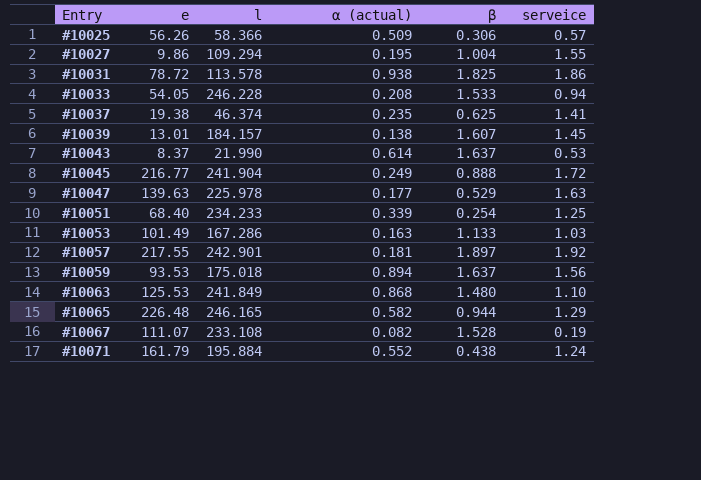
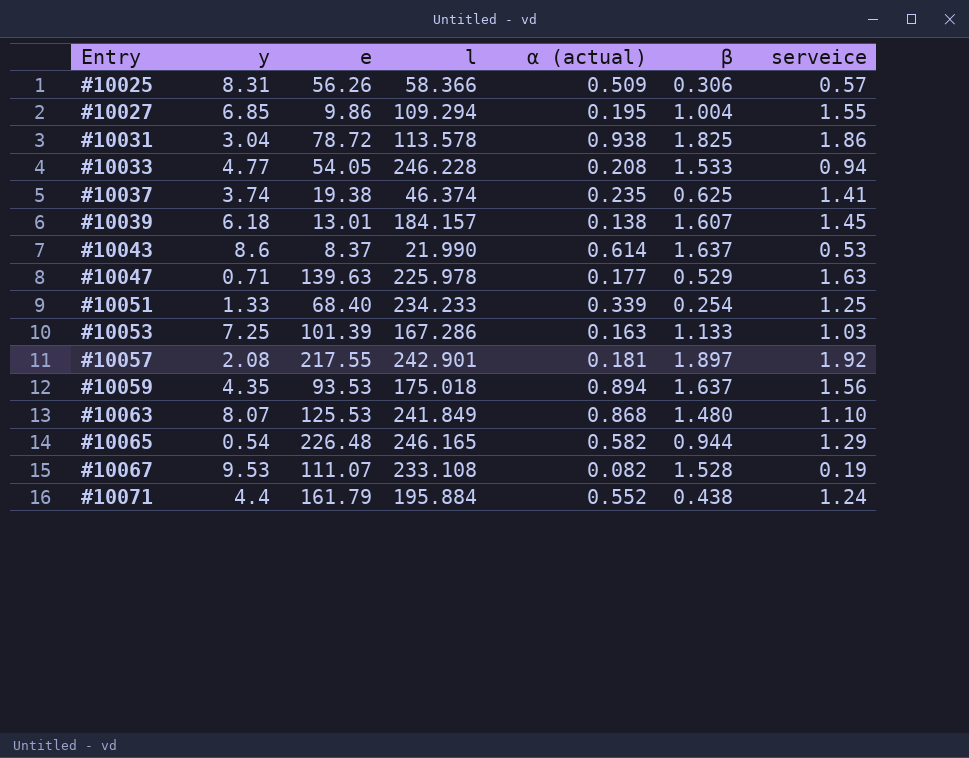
column y | position: none -> 2
row #10045: 216.77 | 241.904 | 0.249 | 0.888 | 1.72 -> none
#10053 | e: 101.49 -> 101.39

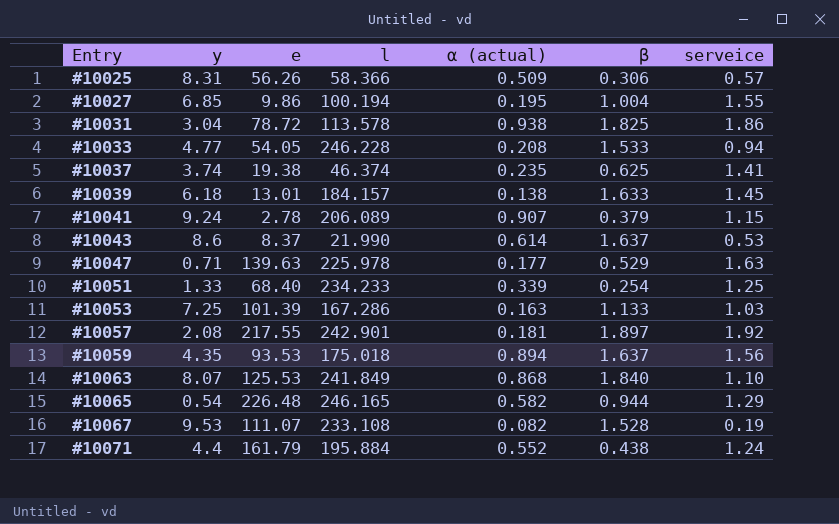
#10027 | l: 109.294 -> 100.194
#10039 | β: 1.607 -> 1.633
row #10041: none -> 9.24 | 2.78 | 206.089 | 0.907 | 0.379 | 1.15
#10063 | β: 1.480 -> 1.840

